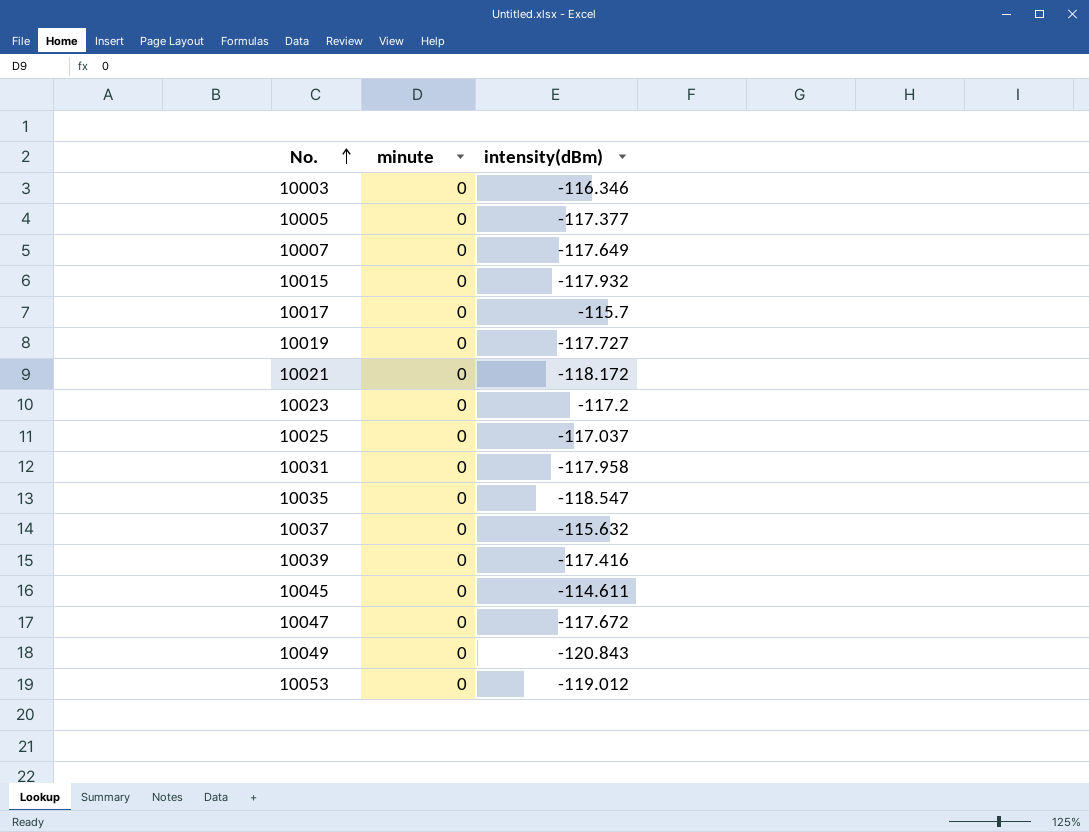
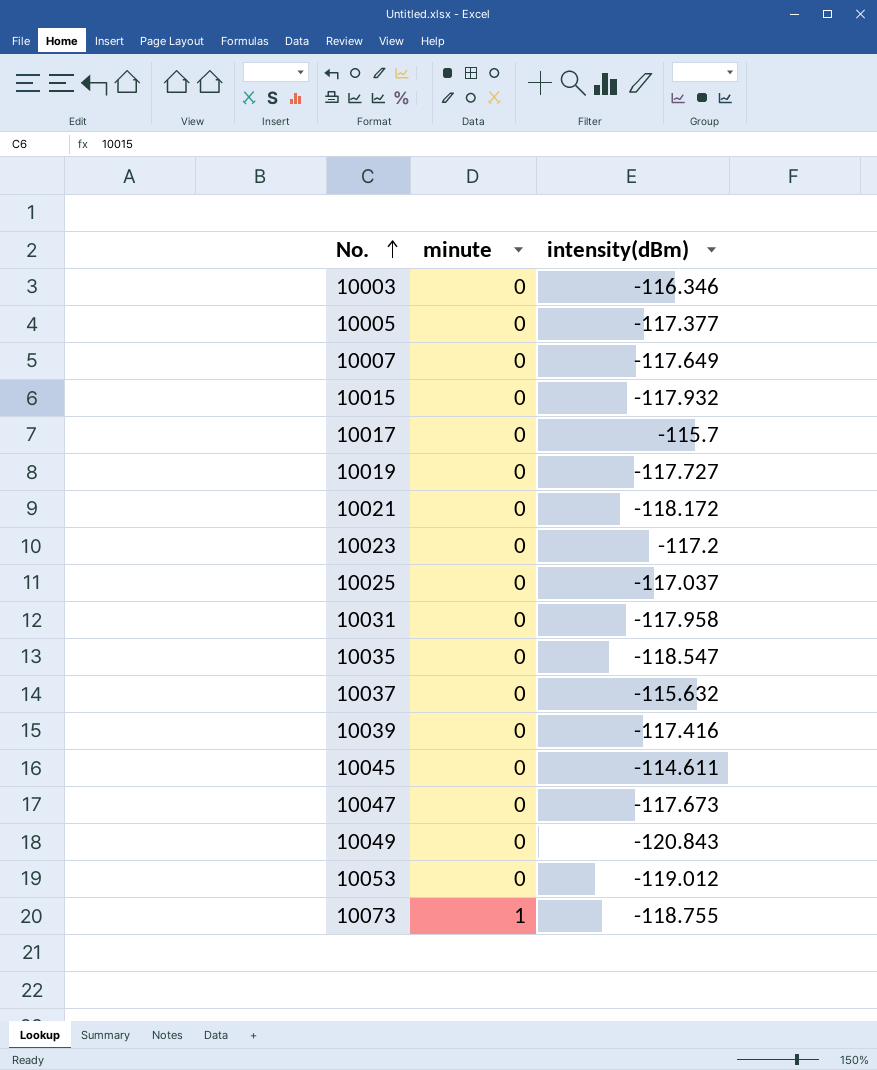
10047 | intensity(dBm): -117.672 -> -117.673
row 10073: none -> 1 | -118.755

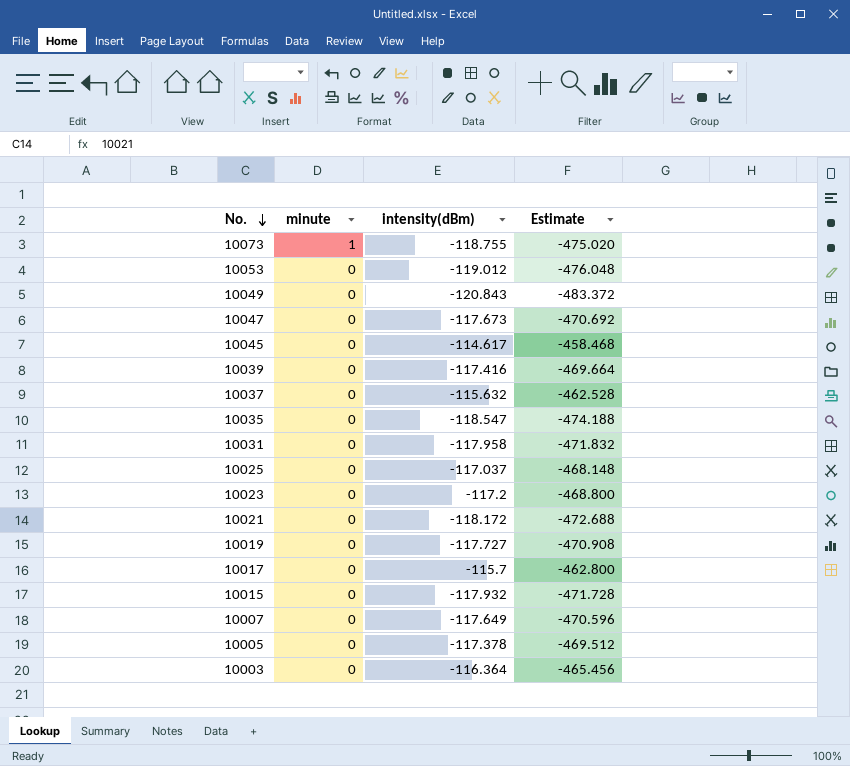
row order: No. ascending -> No. descending
column Estimate | formula: none -> [intensity(dBm)] * 4
10045 | intensity(dBm): -114.611 -> -114.617
10005 | intensity(dBm): -117.377 -> -117.378
10003 | intensity(dBm): -116.346 -> -116.364

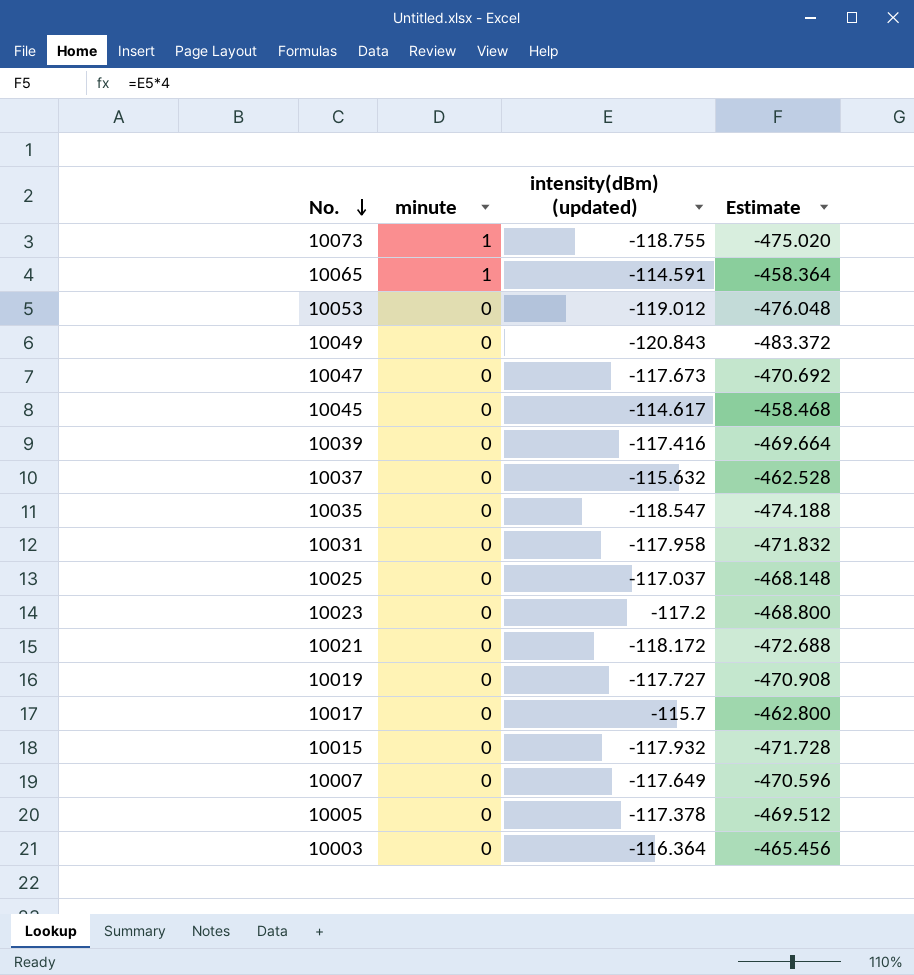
column name: intensity(dBm) -> intensity(dBm) (updated)
row 10065: none -> 1 | -114.591 | -458.364

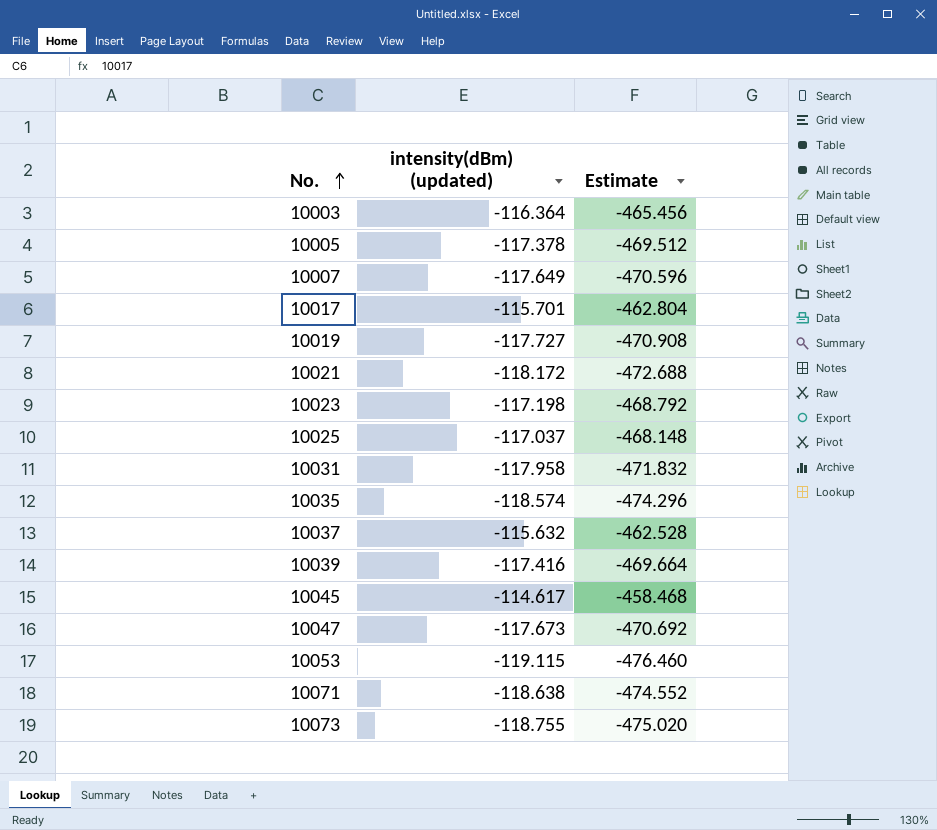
row order: No. descending -> No. ascending
column minute | position: 2 -> none
row 10065: 1 | -114.591 | -458.364 -> none
row 10049: 0 | -120.843 | -483.372 -> none
row 10015: 0 | -117.932 | -471.728 -> none
10017 | intensity(dBm) (updated): -115.7 -> -115.701
10017 | Estimate: -462.800 -> -462.804
10023 | intensity(dBm) (updated): -117.2 -> -117.198
10023 | Estimate: -468.800 -> -468.792
10035 | intensity(dBm) (updated): -118.547 -> -118.574
10035 | Estimate: -474.188 -> -474.296
10053 | intensity(dBm) (updated): -119.012 -> -119.115
10053 | Estimate: -476.048 -> -476.460
row 10071: none -> -118.638 | -474.552

